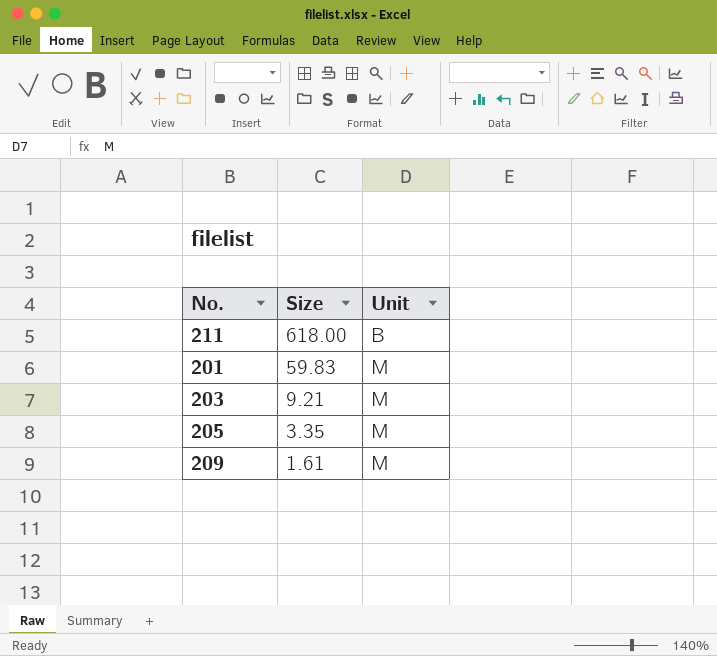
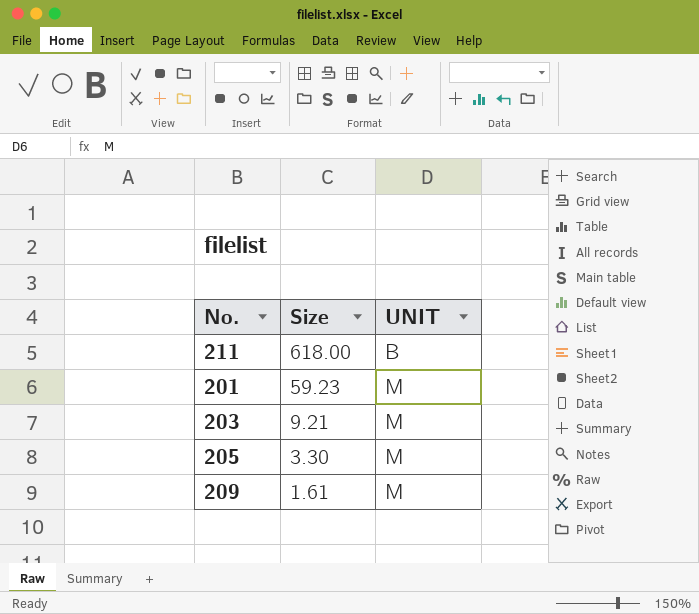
column name: Unit -> UNIT
201 | Size: 59.83 -> 59.23
205 | Size: 3.35 -> 3.30

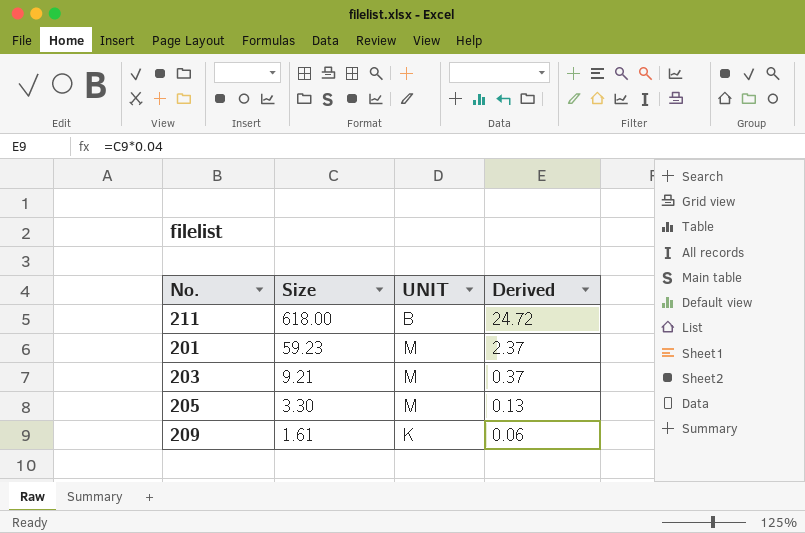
column Derived | formula: none -> [Size] * 0.04
209 | UNIT: M -> K

